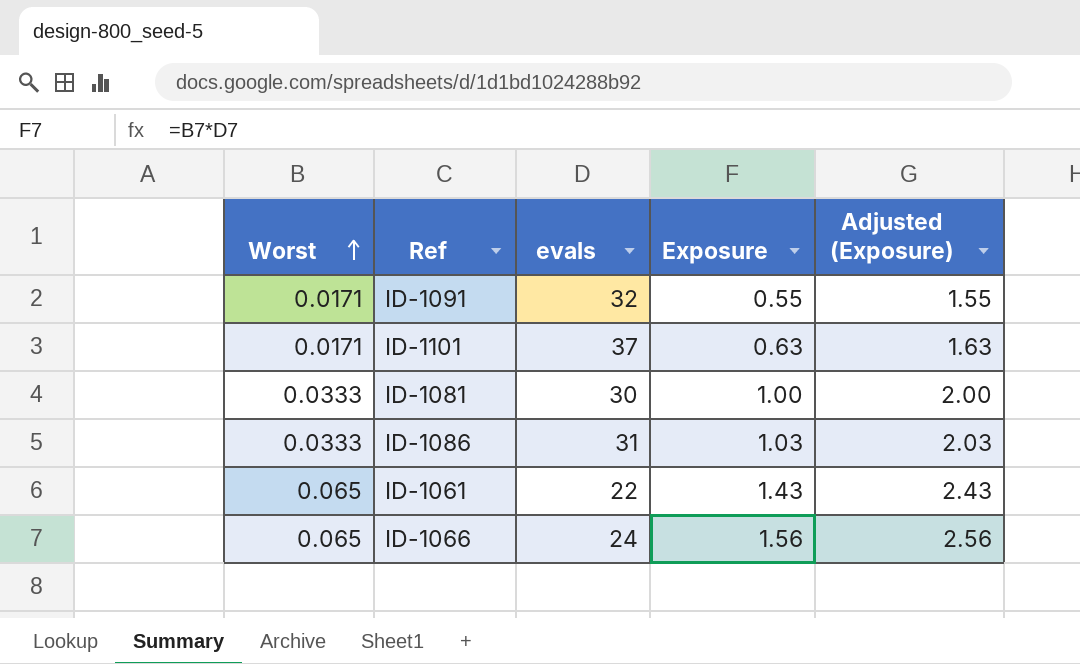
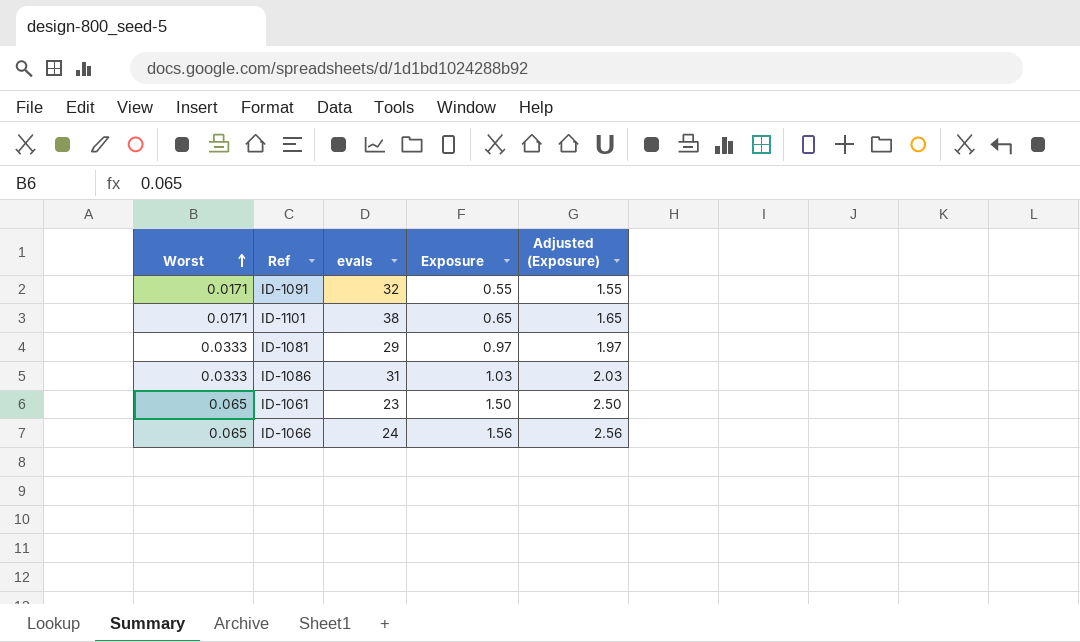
ID-1101 | evals: 37 -> 38
ID-1101 | Exposure: 0.63 -> 0.65
ID-1101 | Adjusted (Exposure): 1.63 -> 1.65
ID-1081 | evals: 30 -> 29
ID-1081 | Exposure: 1.00 -> 0.97
ID-1081 | Adjusted (Exposure): 2.00 -> 1.97
ID-1061 | evals: 22 -> 23
ID-1061 | Exposure: 1.43 -> 1.50
ID-1061 | Adjusted (Exposure): 2.43 -> 2.50

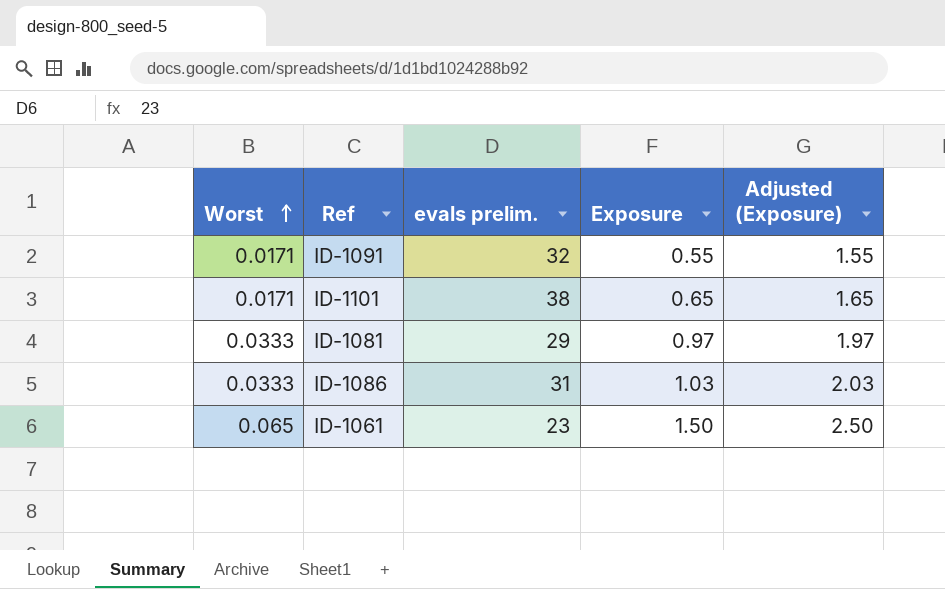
column name: evals -> evals prelim.
row ID-1066: 0.065 | 24 | 1.56 | 2.56 -> none

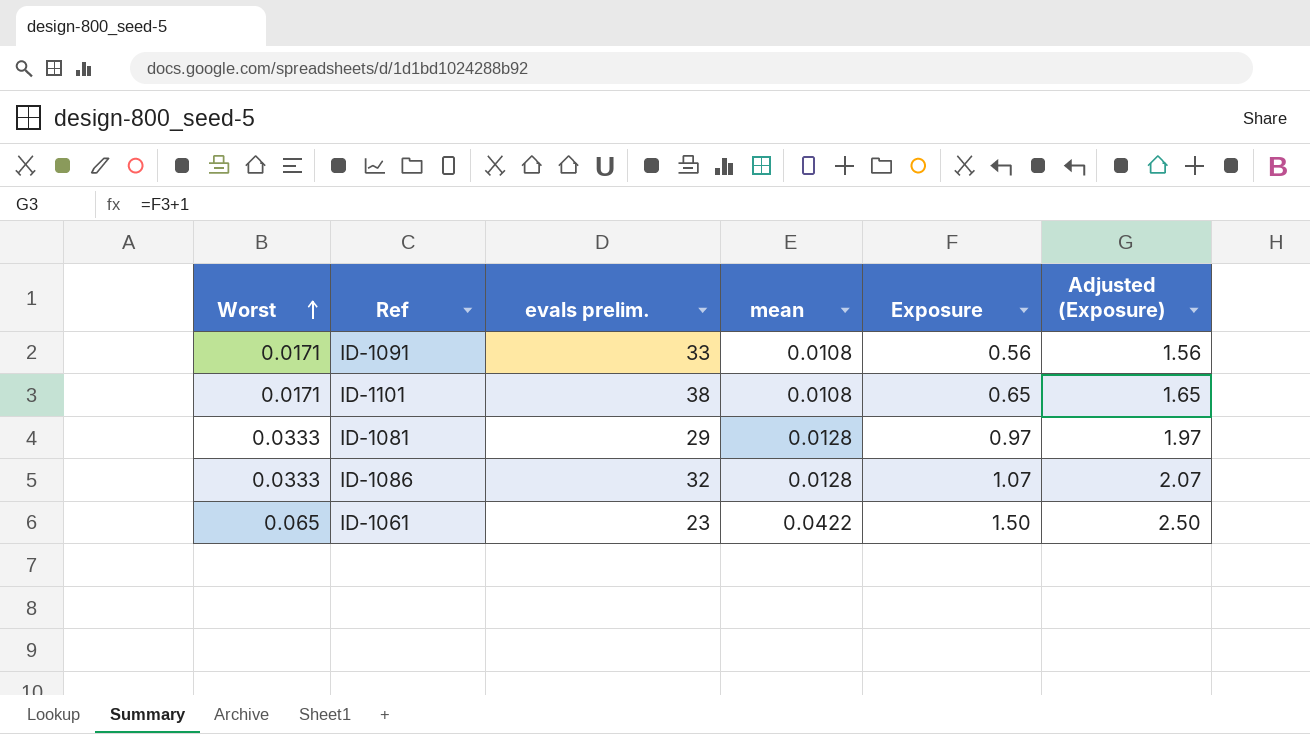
column mean | position: none -> 4
ID-1091 | evals prelim.: 32 -> 33
ID-1091 | Exposure: 0.55 -> 0.56
ID-1091 | Adjusted (Exposure): 1.55 -> 1.56
ID-1086 | evals prelim.: 31 -> 32
ID-1086 | Exposure: 1.03 -> 1.07
ID-1086 | Adjusted (Exposure): 2.03 -> 2.07

